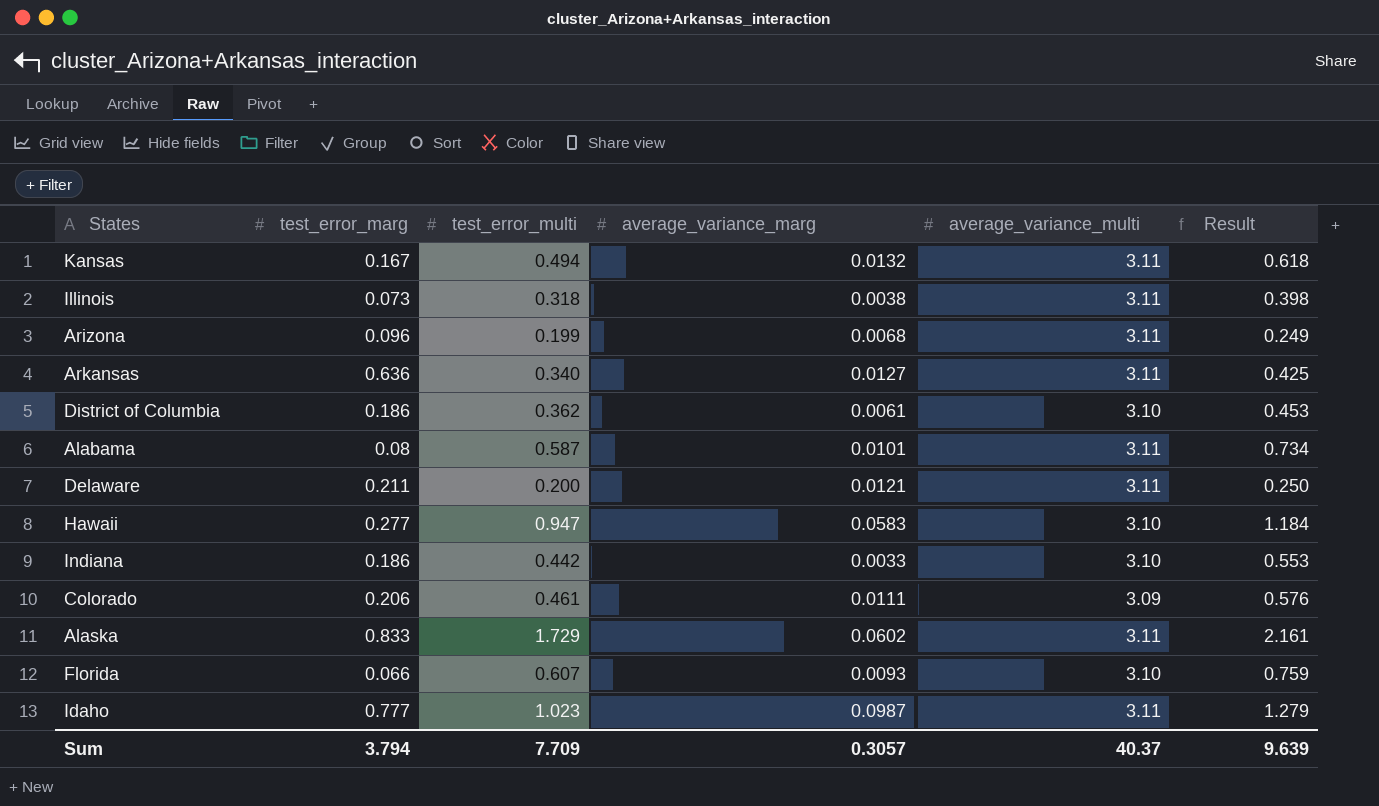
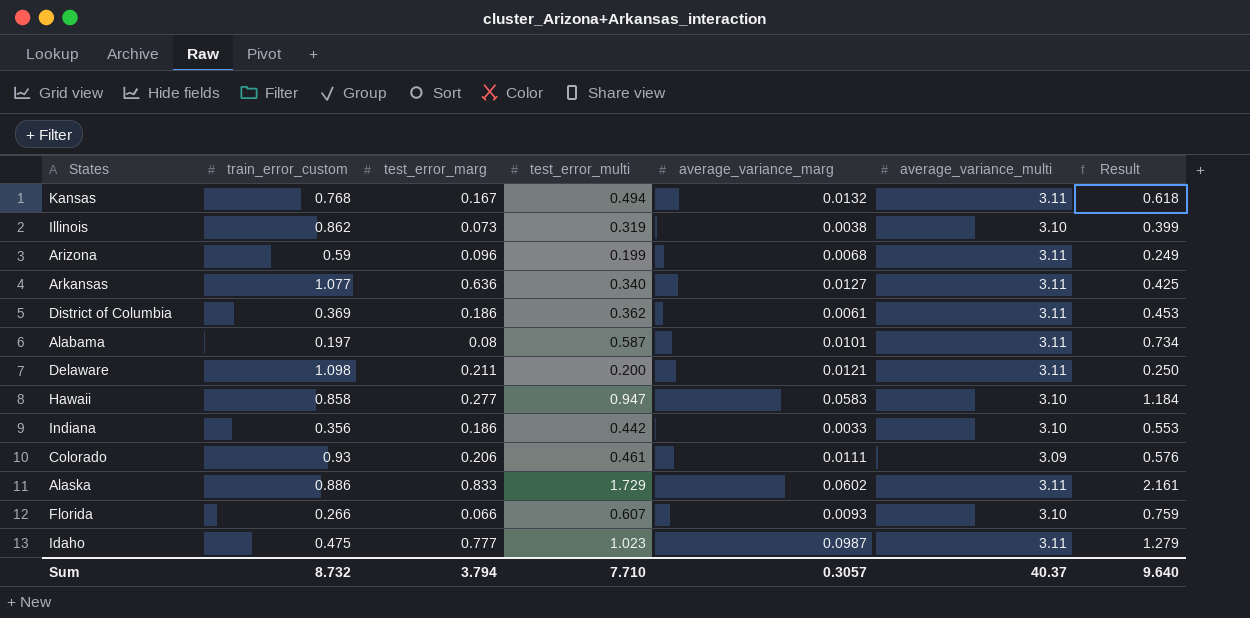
column train_error_custom | position: none -> 2
Illinois | test_error_multi: 0.318 -> 0.319
Illinois | average_variance_multi: 3.11 -> 3.10
Illinois | Result: 0.398 -> 0.399
District of Columbia | average_variance_multi: 3.10 -> 3.11
Sum | test_error_multi: 7.709 -> 7.710
Sum | Result: 9.639 -> 9.640

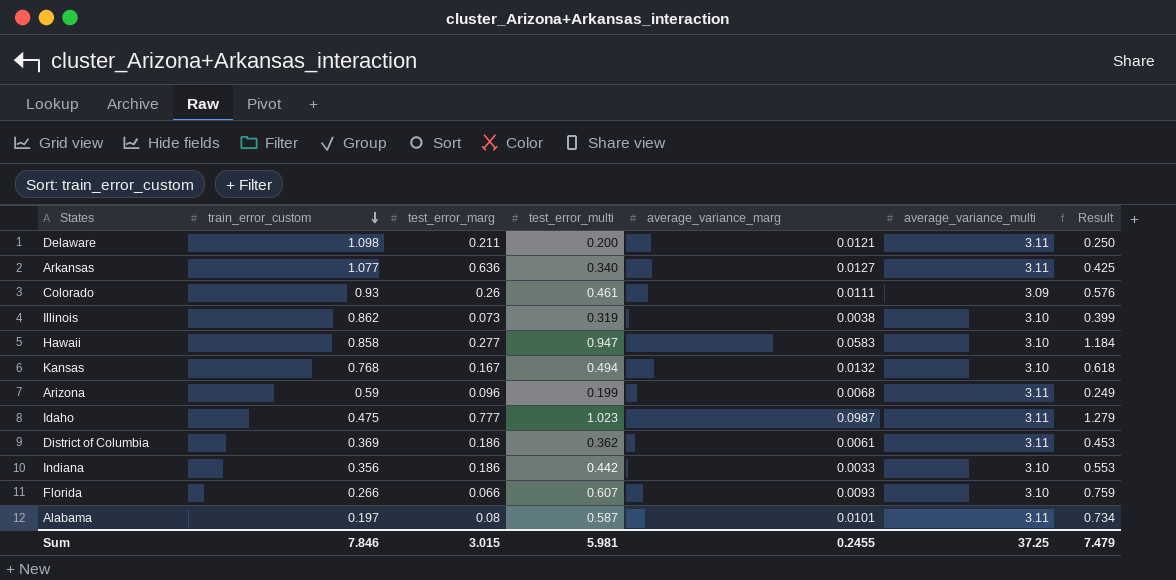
row order: none -> train_error_custom descending
row Alaska: 0.886 | 0.833 | 1.729 | 0.0602 | 3.11 | 2.161 -> none
Colorado | test_error_marg: 0.206 -> 0.26
Kansas | average_variance_multi: 3.11 -> 3.10
Sum | train_error_custom: 8.732 -> 7.846
Sum | test_error_marg: 3.794 -> 3.015
Sum | test_error_multi: 7.710 -> 5.981
Sum | average_variance_marg: 0.3057 -> 0.2455
Sum | average_variance_multi: 40.37 -> 37.25
Sum | Result: 9.640 -> 7.479

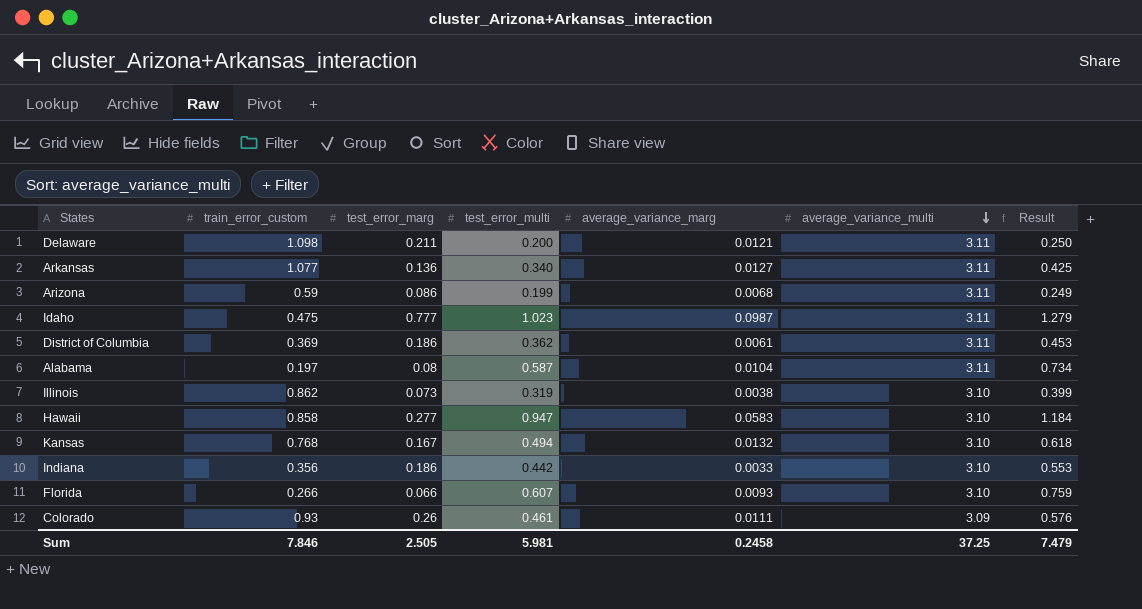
row order: train_error_custom descending -> average_variance_multi descending
Arkansas | test_error_marg: 0.636 -> 0.136
Arizona | test_error_marg: 0.096 -> 0.086
Alabama | average_variance_marg: 0.0101 -> 0.0104
Sum | test_error_marg: 3.015 -> 2.505
Sum | average_variance_marg: 0.2455 -> 0.2458

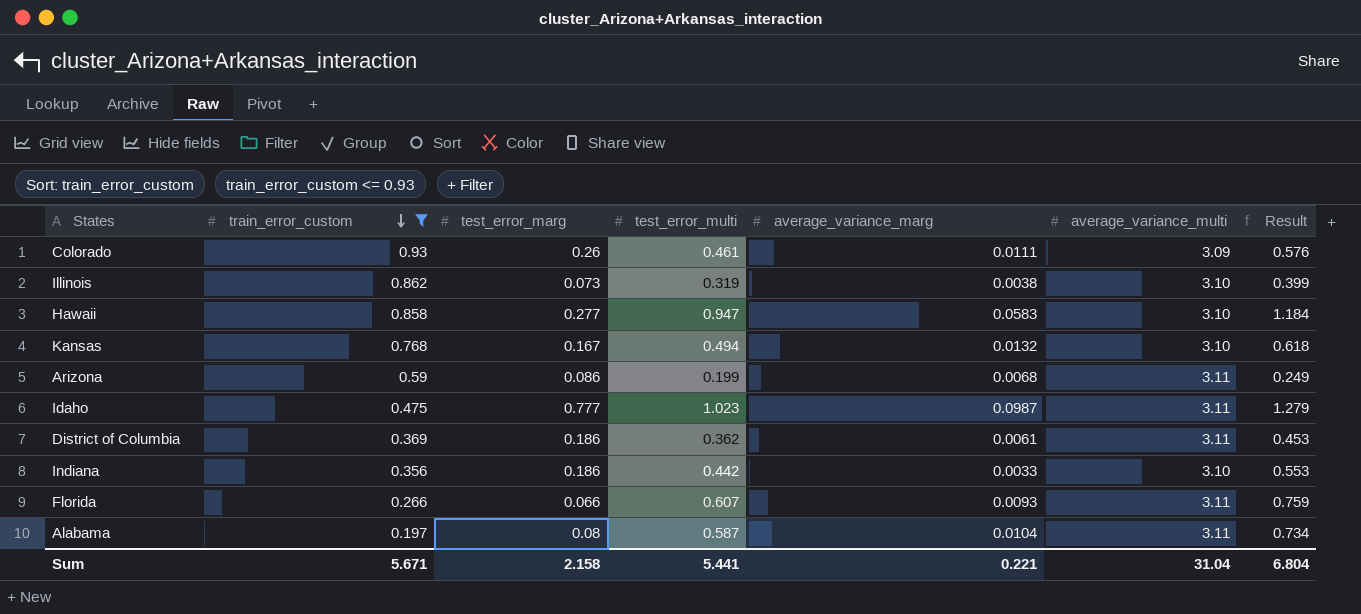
filter: none -> train_error_custom <= 0.93
row order: average_variance_multi descending -> train_error_custom descending
Florida | average_variance_multi: 3.10 -> 3.11
Sum | train_error_custom: 7.846 -> 5.671
Sum | test_error_marg: 2.505 -> 2.158
Sum | test_error_multi: 5.981 -> 5.441
Sum | average_variance_marg: 0.2458 -> 0.221
Sum | average_variance_multi: 37.25 -> 31.04
Sum | Result: 7.479 -> 6.804

